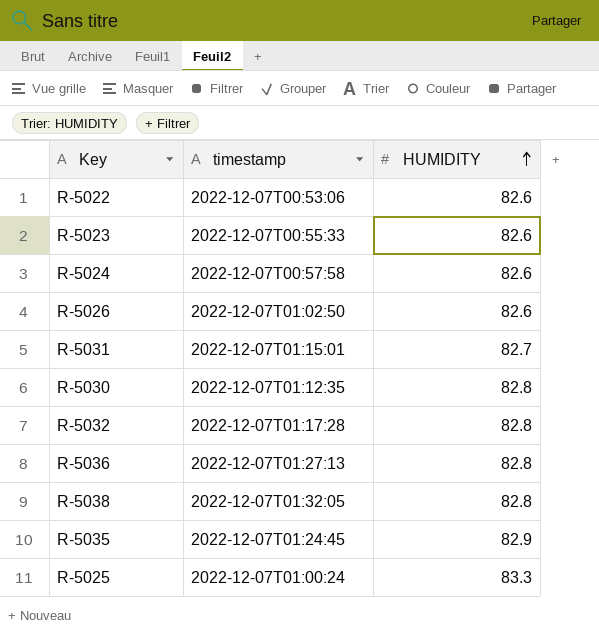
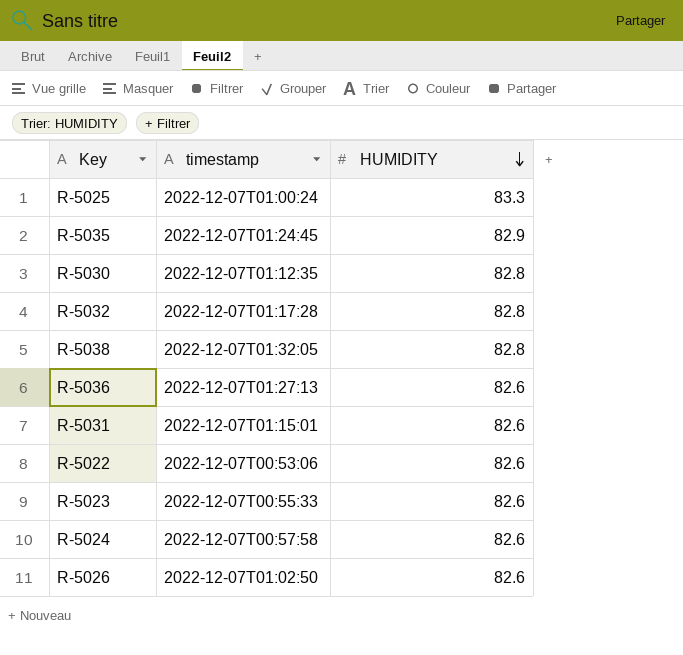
row order: HUMIDITY ascending -> HUMIDITY descending
R-5036 | HUMIDITY: 82.8 -> 82.6
R-5031 | HUMIDITY: 82.7 -> 82.6

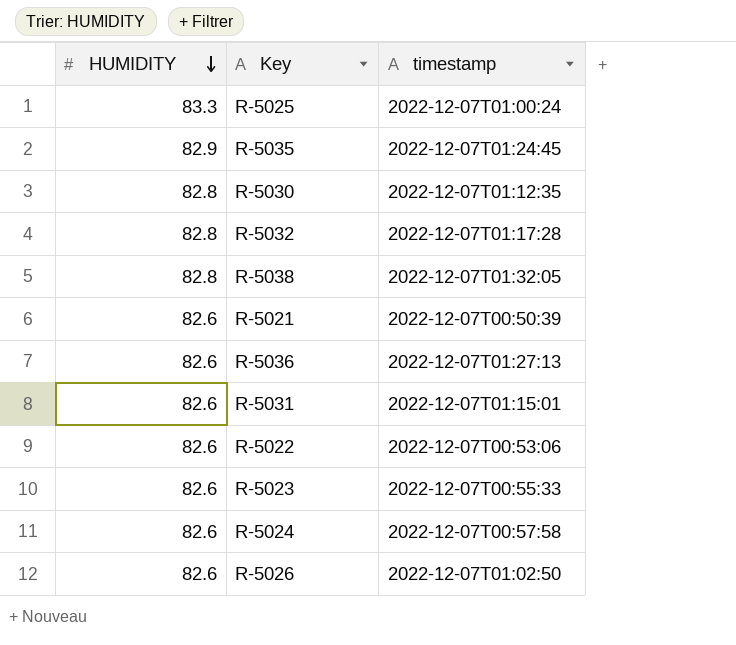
column HUMIDITY | position: 3 -> 1
row R-5021: none -> 82.6 | 2022-12-07T00:50:39

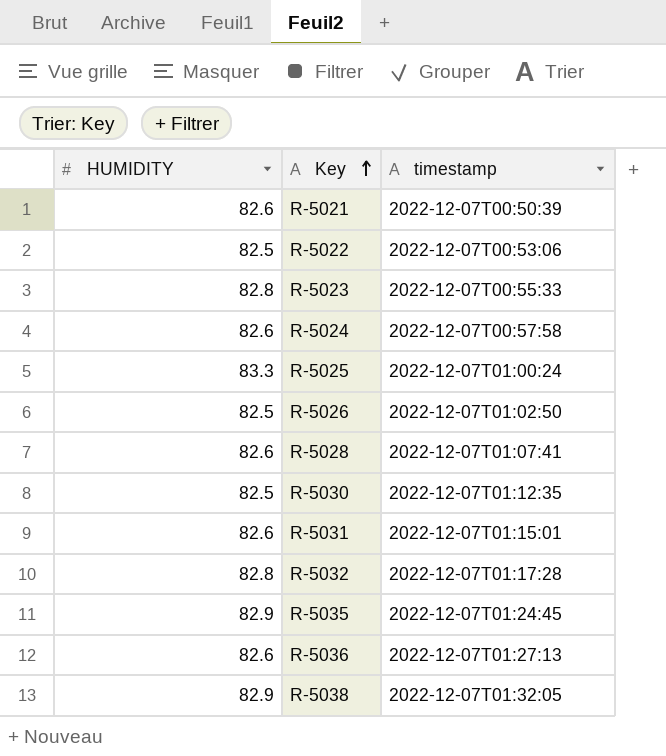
row order: HUMIDITY descending -> Key ascending
R-5022 | HUMIDITY: 82.6 -> 82.5
R-5023 | HUMIDITY: 82.6 -> 82.8
R-5026 | HUMIDITY: 82.6 -> 82.5
row R-5028: none -> 82.6 | 2022-12-07T01:07:41
R-5030 | HUMIDITY: 82.8 -> 82.5
R-5038 | HUMIDITY: 82.8 -> 82.9

